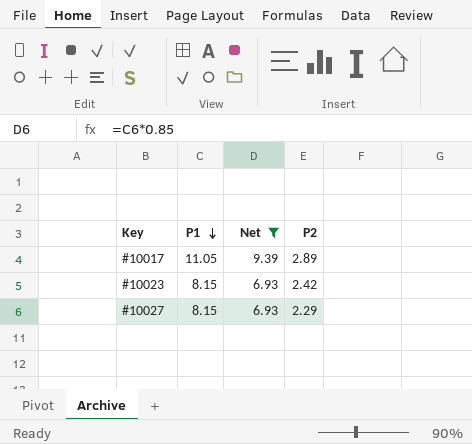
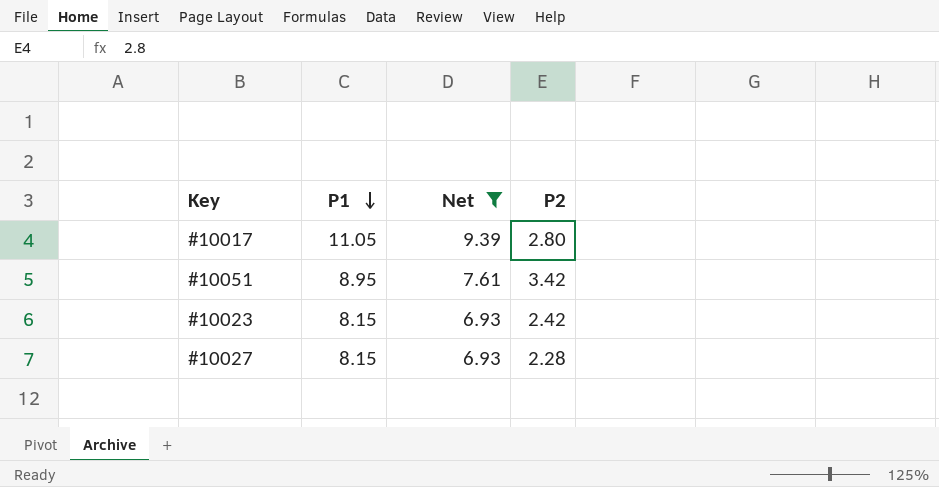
#10017 | P2: 2.89 -> 2.80
row #10051: none -> 8.95 | 7.61 | 3.42
#10027 | P2: 2.29 -> 2.28

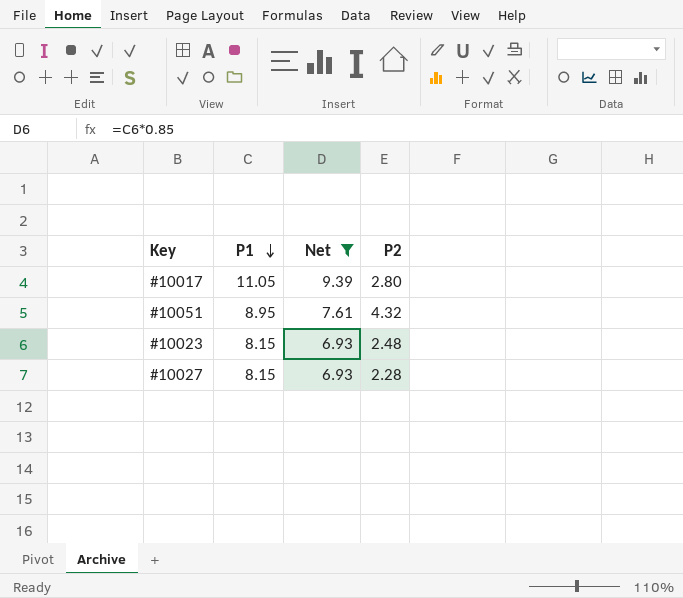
#10051 | P2: 3.42 -> 4.32
#10023 | P2: 2.42 -> 2.48

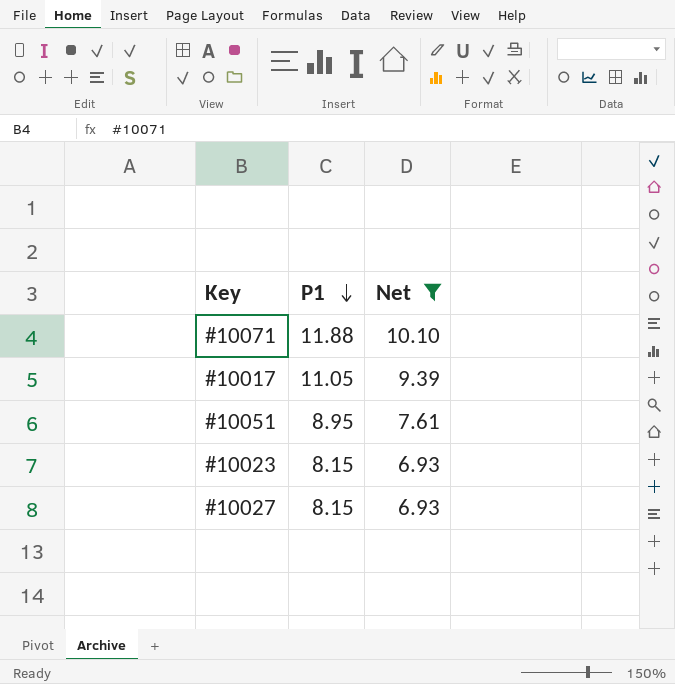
column P2 | position: 4 -> none
row #10071: none -> 11.88 | 10.10

